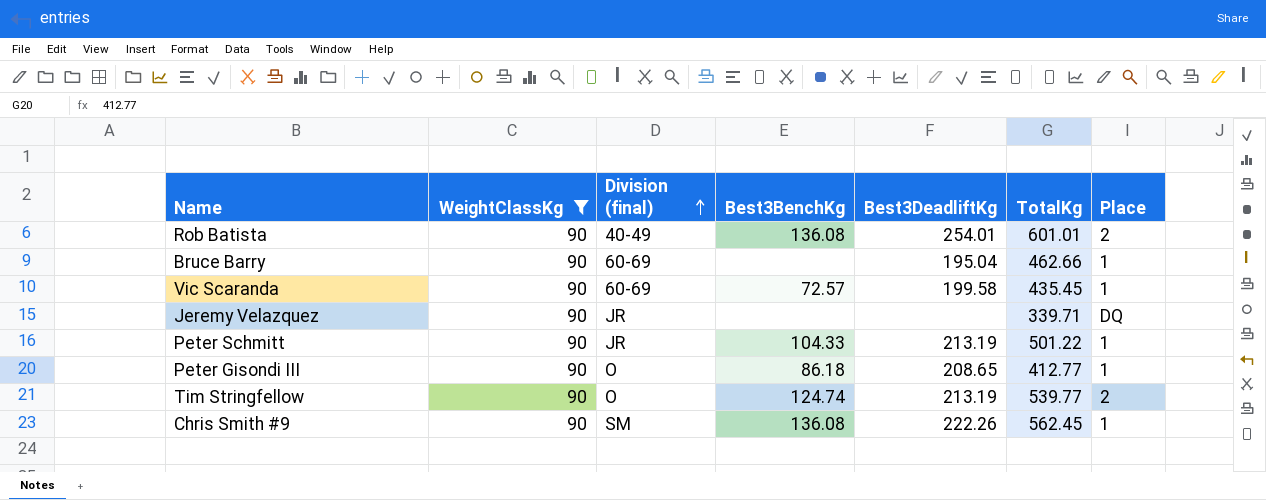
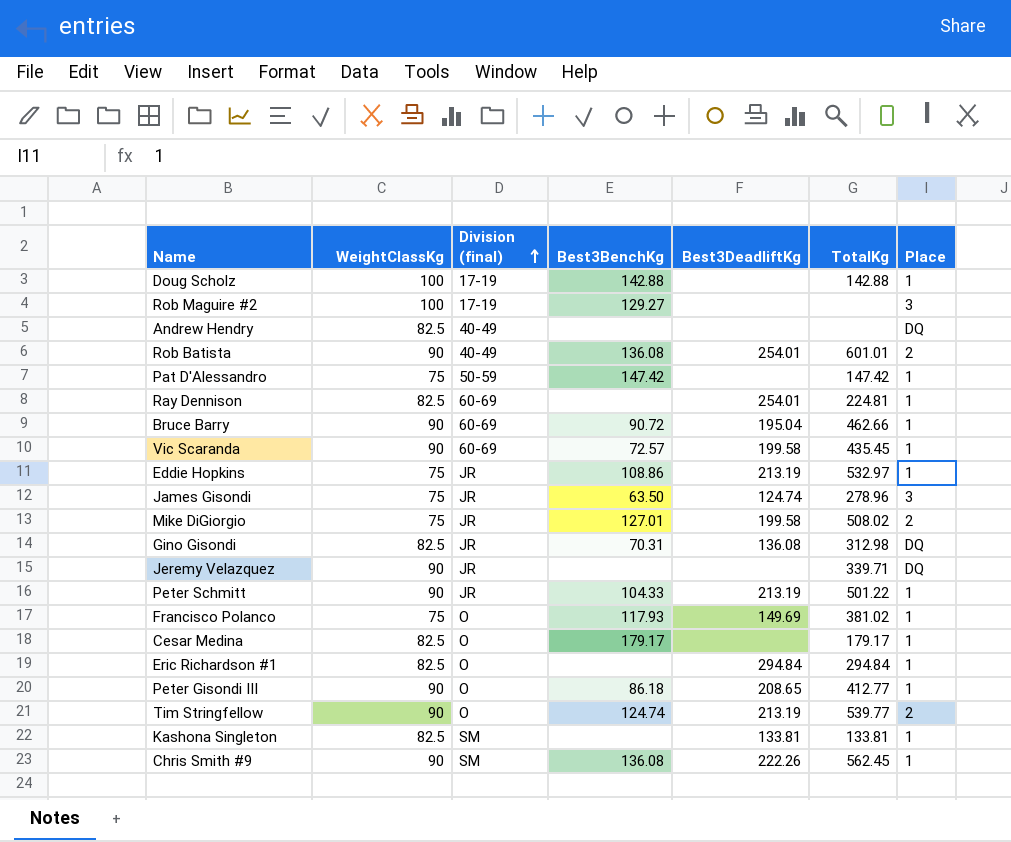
filter: WeightClassKg = 90 -> none
Bruce Barry | Best3BenchKg: none -> 90.72

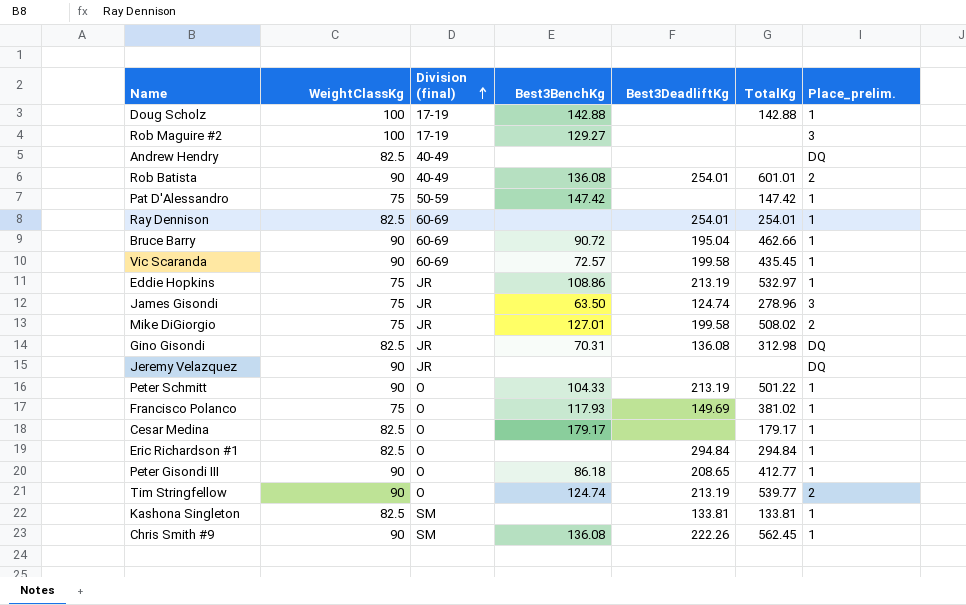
column name: Place -> Place_prelim.
Ray Dennison | TotalKg: 224.81 -> 254.01
Jeremy Velazquez | TotalKg: 339.71 -> none
Peter Schmitt | Division (final): JR -> O

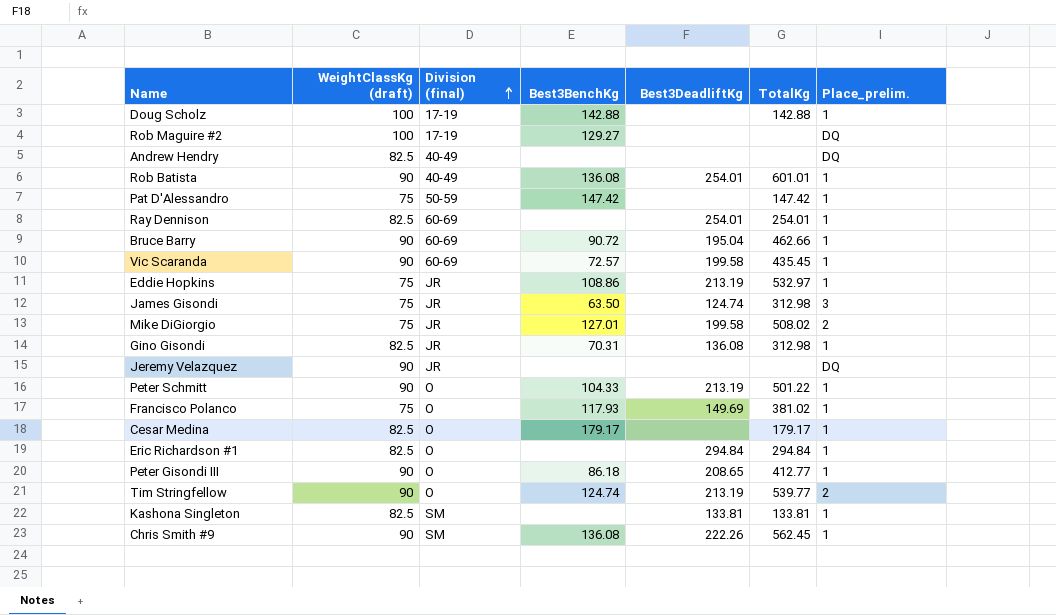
column name: WeightClassKg -> WeightClassKg (draft)
Rob Maguire #2 | Place_prelim.: 3 -> DQ
Rob Batista | Place_prelim.: 2 -> 1
James Gisondi | TotalKg: 278.96 -> 312.98
Gino Gisondi | Place_prelim.: DQ -> 1

